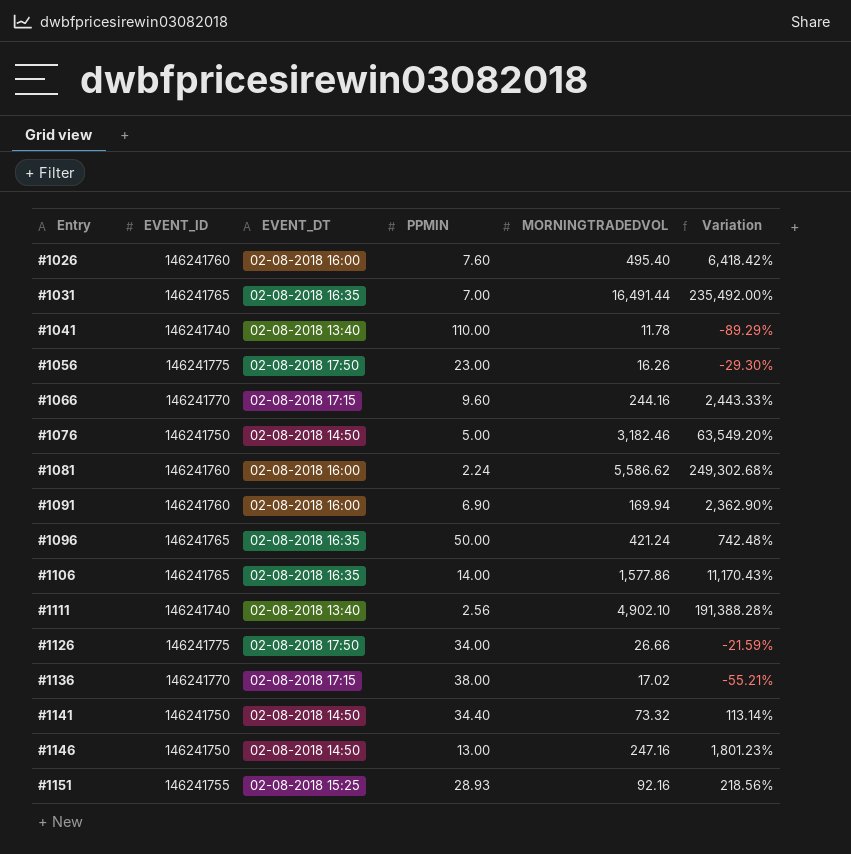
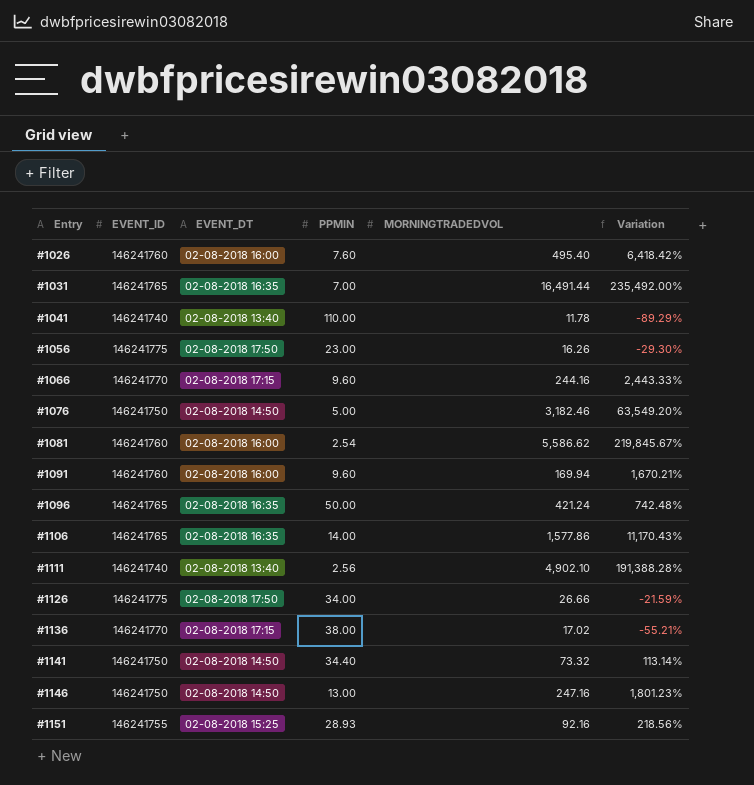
#1081 | PPMIN: 2.24 -> 2.54
#1081 | Variation: 249,302.68% -> 219,845.67%
#1091 | PPMIN: 6.90 -> 9.60
#1091 | Variation: 2,362.90% -> 1,670.21%

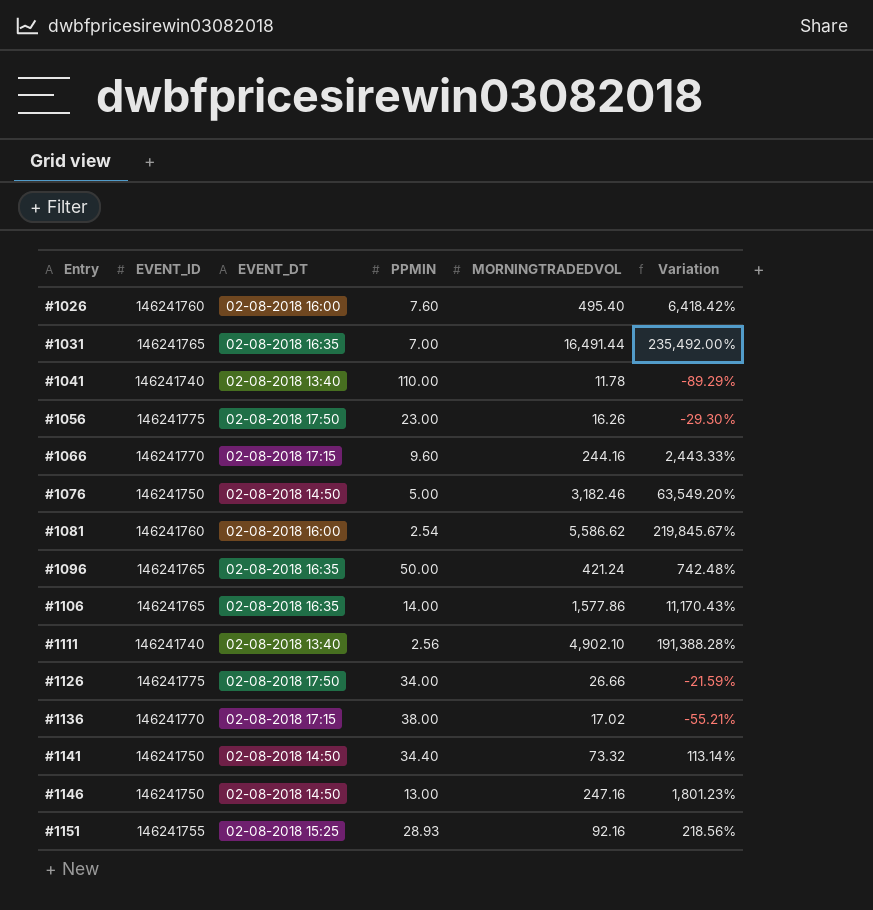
row #1091: 146241760 | 02-08-2018 16:00 | 9.60 | 169.94 | 1,670.21% -> none

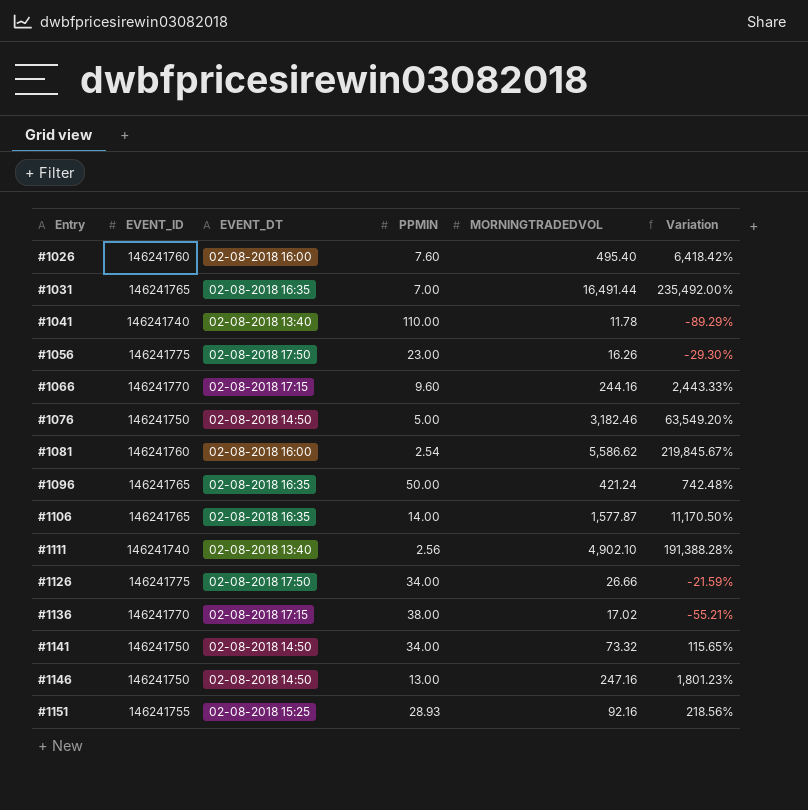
#1106 | MORNINGTRADEDVOL: 1,577.86 -> 1,577.87
#1106 | Variation: 11,170.43% -> 11,170.50%
#1141 | PPMIN: 34.40 -> 34.00
#1141 | Variation: 113.14% -> 115.65%

